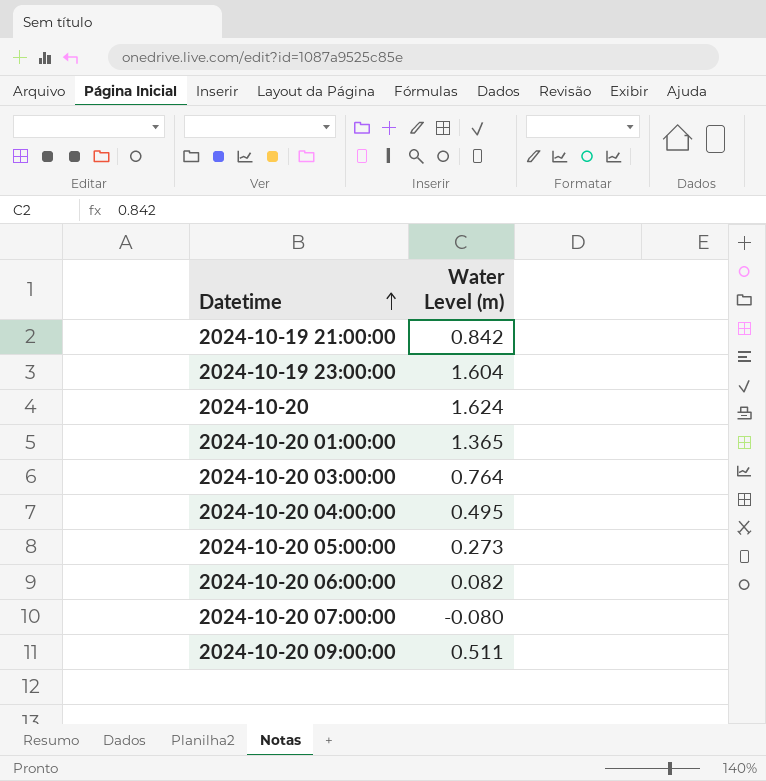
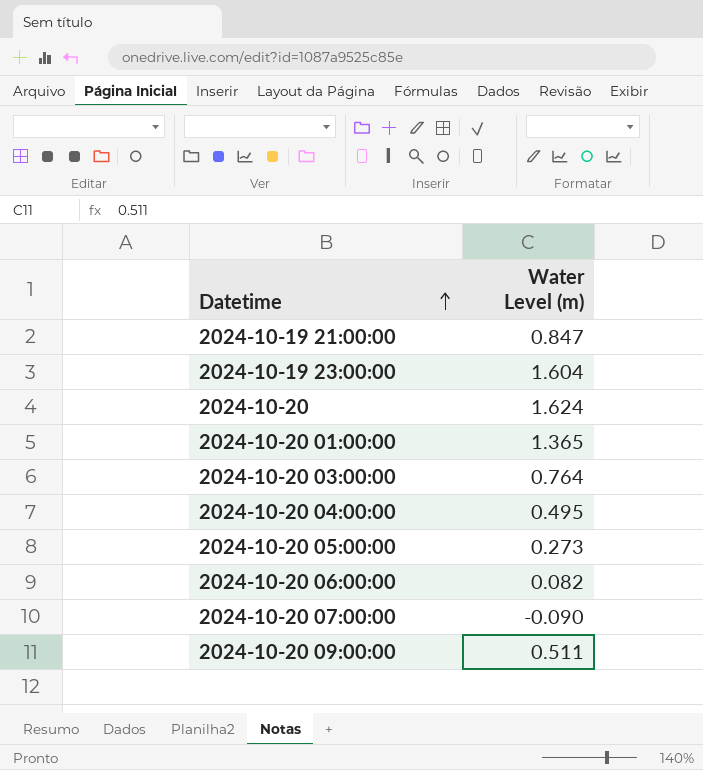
2024-10-19 21:00:00 | Water Level (m): 0.842 -> 0.847
2024-10-20 07:00:00 | Water Level (m): -0.080 -> -0.090

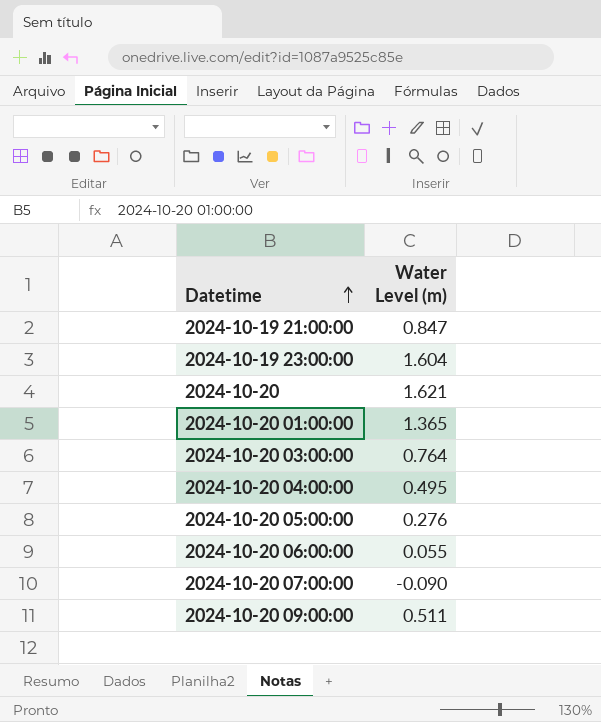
2024-10-20 | Water Level (m): 1.624 -> 1.621
2024-10-20 05:00:00 | Water Level (m): 0.273 -> 0.276
2024-10-20 06:00:00 | Water Level (m): 0.082 -> 0.055

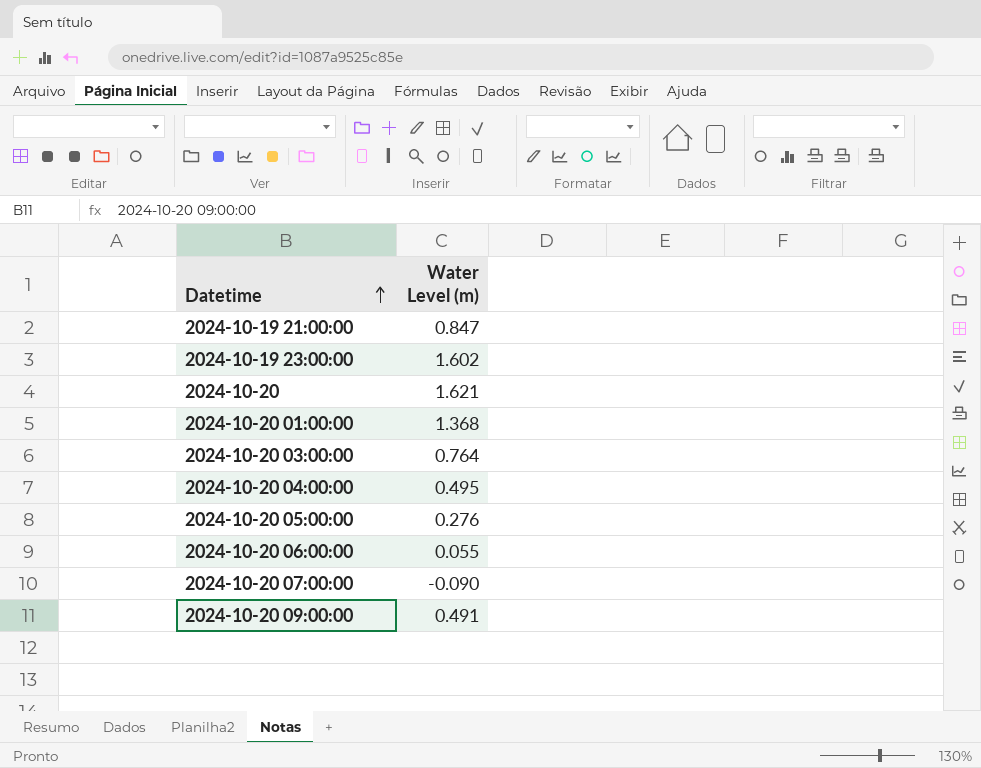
2024-10-19 23:00:00 | Water Level (m): 1.604 -> 1.602
2024-10-20 01:00:00 | Water Level (m): 1.365 -> 1.368
2024-10-20 09:00:00 | Water Level (m): 0.511 -> 0.491

